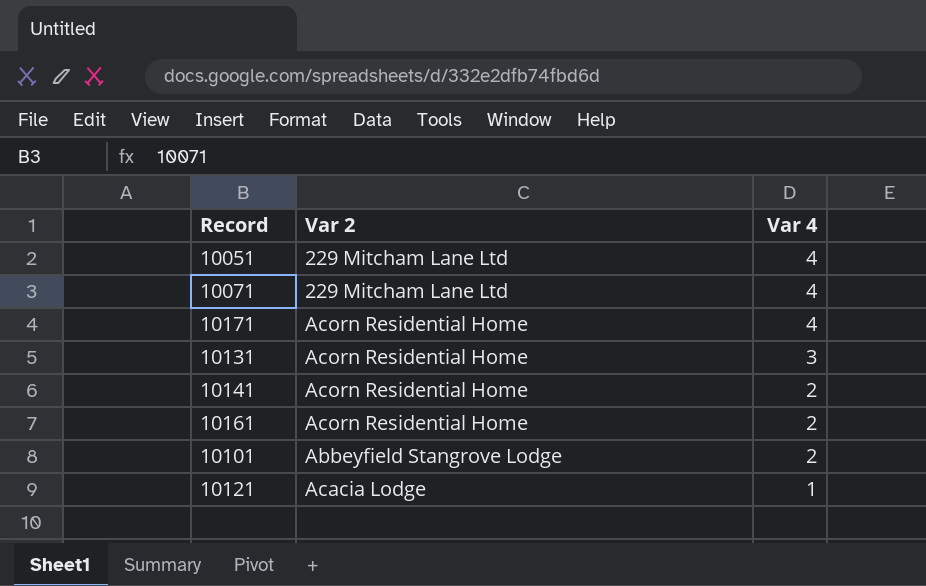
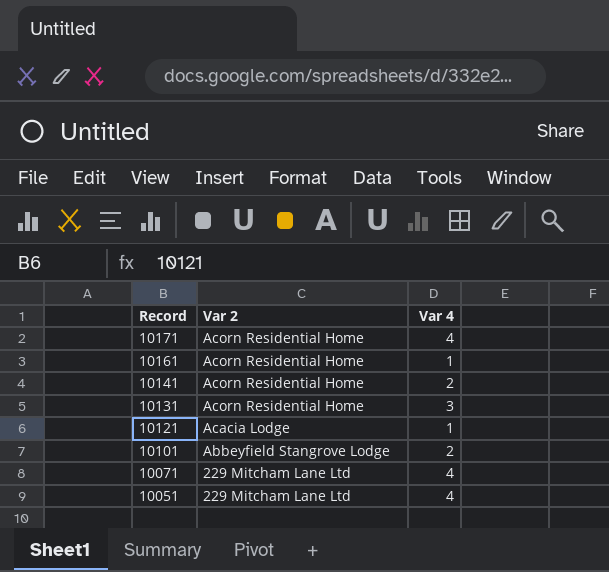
row order: Var 4 descending -> Record descending
10161 | Var 4: 2 -> 1

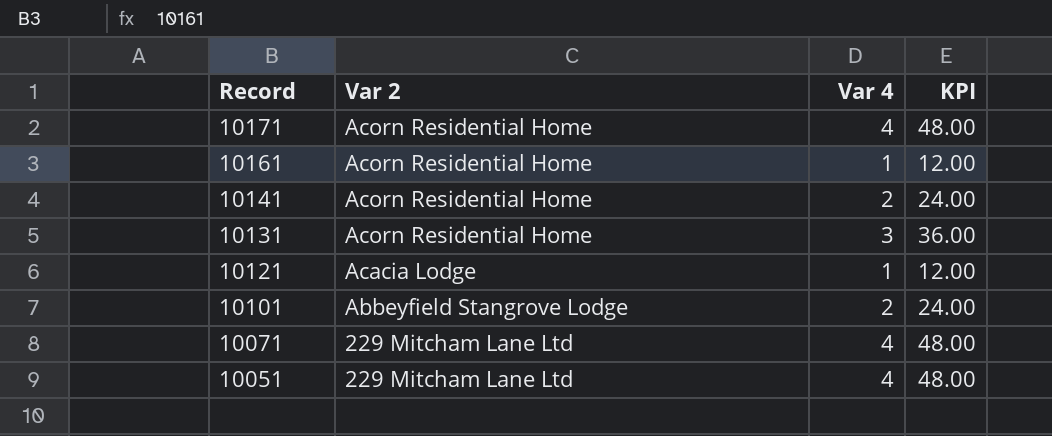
column KPI | formula: none -> [Var 4] * 12

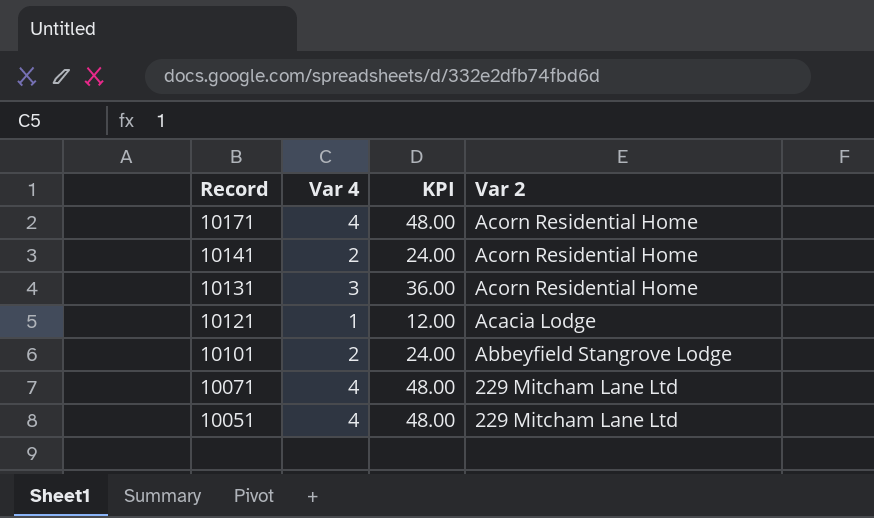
column Var 2 | position: 2 -> 4
row 10161: Acorn Residential Home | 1 | 12.00 -> none

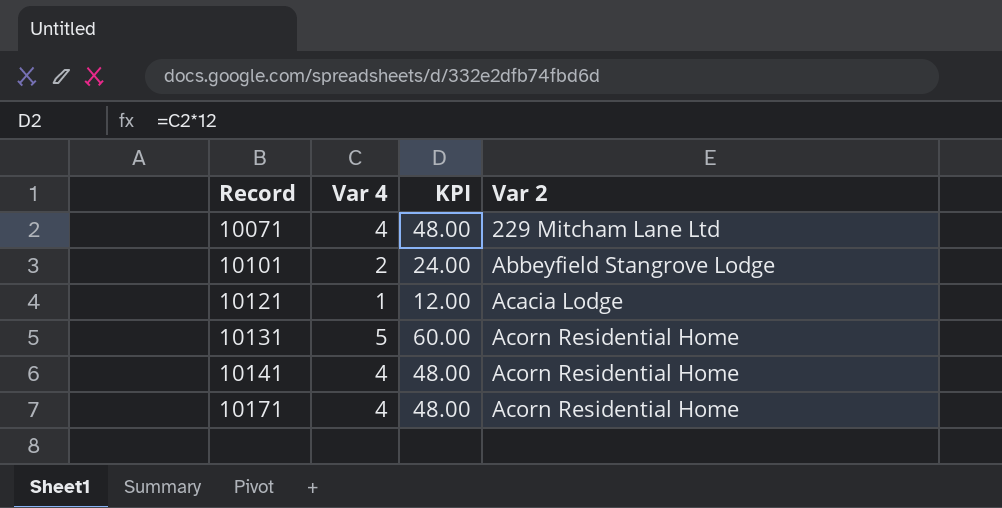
row order: Record descending -> Record ascending
row 10051: 4 | 48.00 | 229 Mitcham Lane Ltd -> none
10131 | Var 4: 3 -> 5
10131 | KPI: 36.00 -> 60.00
10141 | Var 4: 2 -> 4
10141 | KPI: 24.00 -> 48.00

